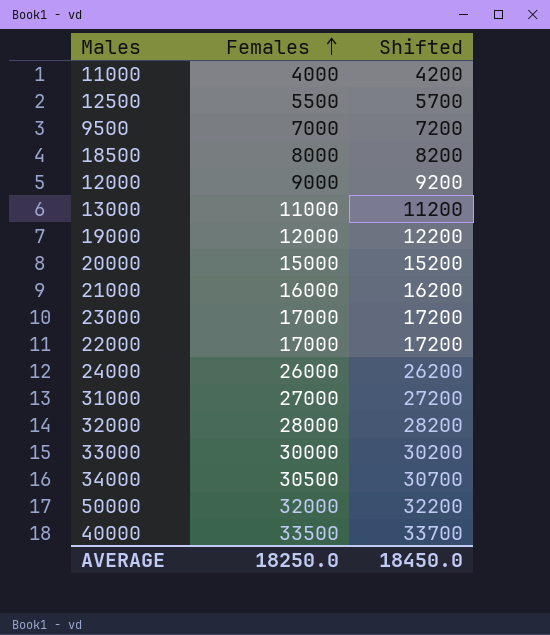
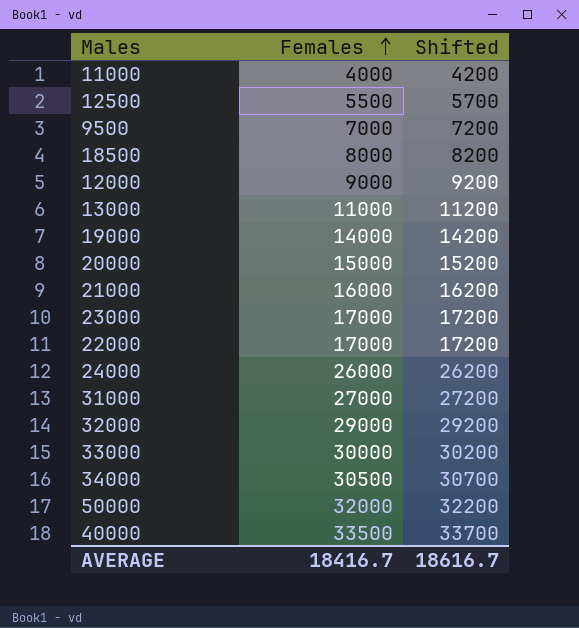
19000 | Females: 12000 -> 14000
19000 | Shifted: 12200 -> 14200
32000 | Females: 28000 -> 29000
32000 | Shifted: 28200 -> 29200
AVERAGE | Females: 18250.0 -> 18416.7
AVERAGE | Shifted: 18450.0 -> 18616.7

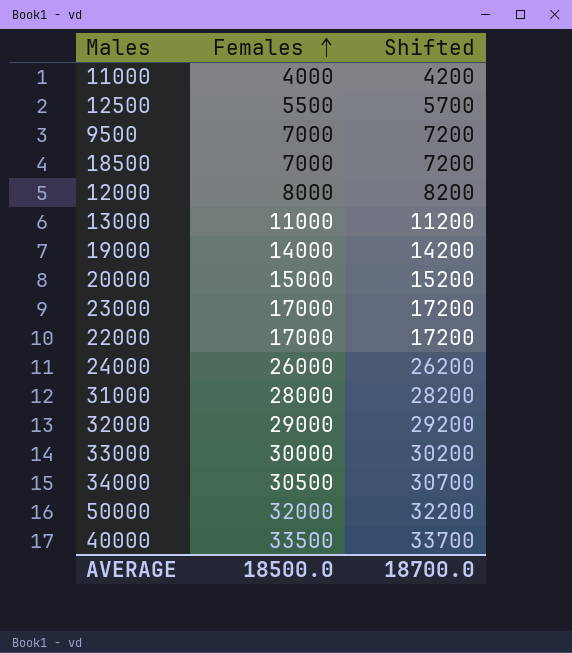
row 21000: 16000 | 16200 -> none
18500 | Females: 8000 -> 7000
18500 | Shifted: 8200 -> 7200
12000 | Females: 9000 -> 8000
12000 | Shifted: 9200 -> 8200
31000 | Females: 27000 -> 28000
31000 | Shifted: 27200 -> 28200
AVERAGE | Females: 18416.7 -> 18500.0
AVERAGE | Shifted: 18616.7 -> 18700.0

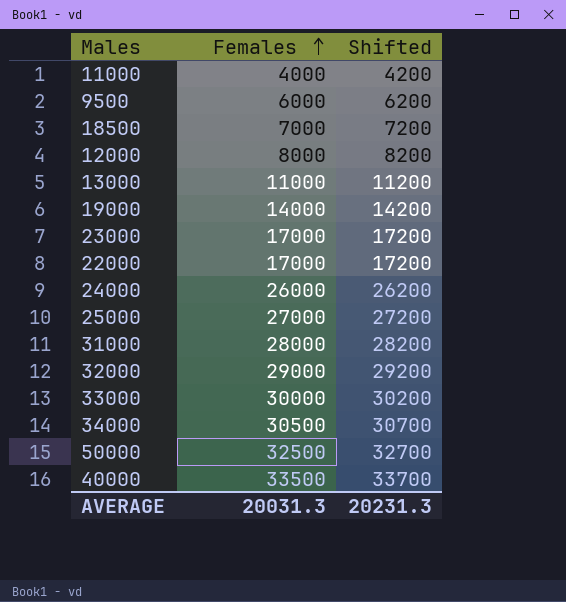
row 12500: 5500 | 5700 -> none
row 20000: 15000 | 15200 -> none
9500 | Females: 7000 -> 6000
9500 | Shifted: 7200 -> 6200
row 25000: none -> 27000 | 27200
50000 | Females: 32000 -> 32500
50000 | Shifted: 32200 -> 32700
AVERAGE | Females: 18500.0 -> 20031.3
AVERAGE | Shifted: 18700.0 -> 20231.3

